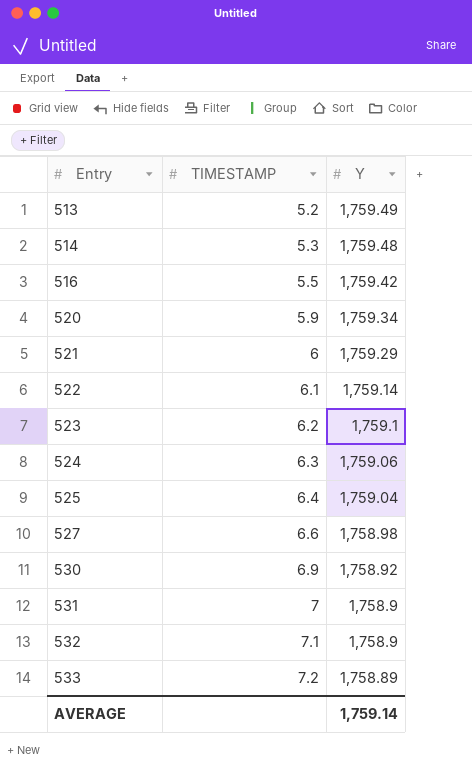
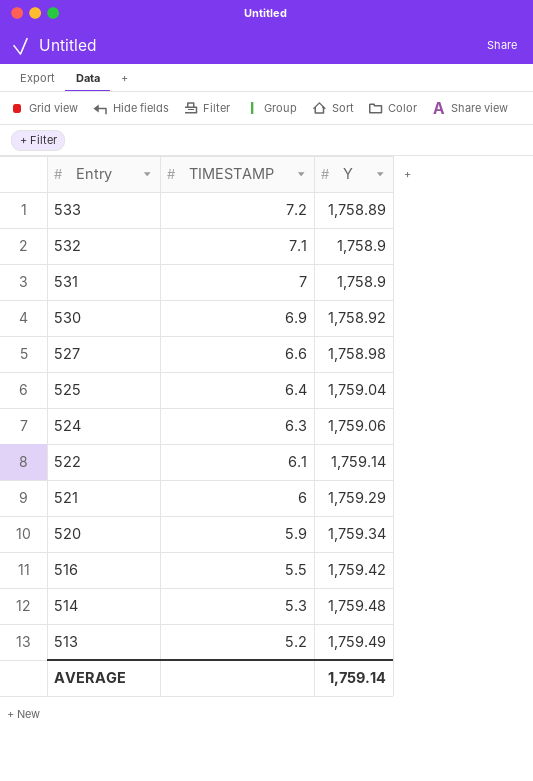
row order: Entry ascending -> Entry descending
row 523: 6.2 | 1,759.1 -> none

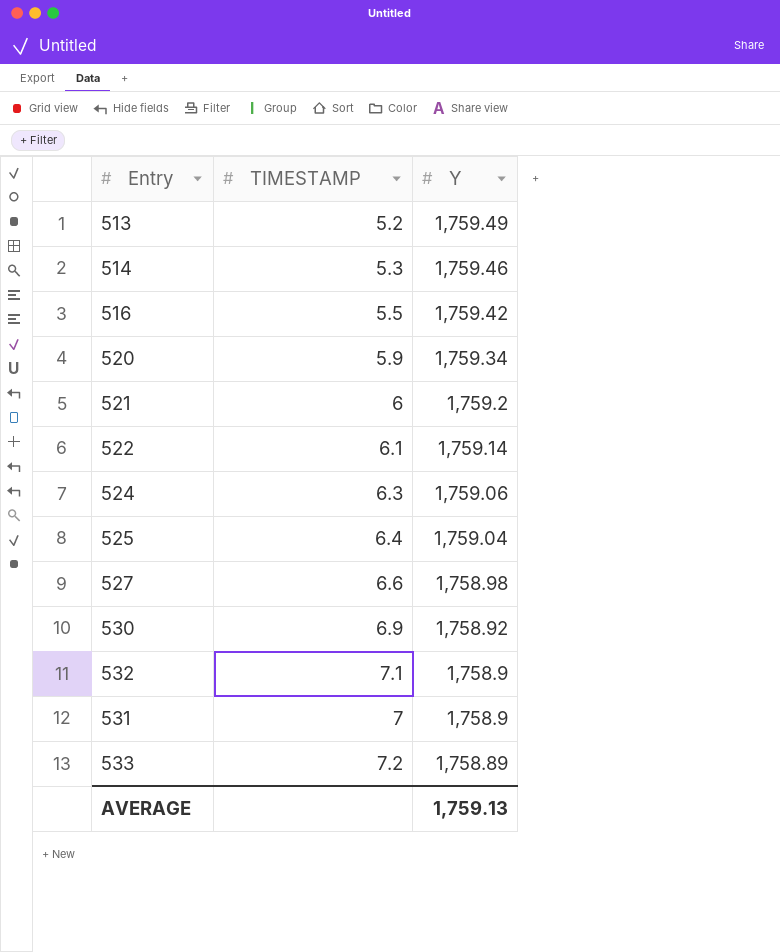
row order: Entry descending -> Y descending
514 | Y: 1,759.48 -> 1,759.46
521 | Y: 1,759.29 -> 1,759.2
AVERAGE | Y: 1,759.14 -> 1,759.13

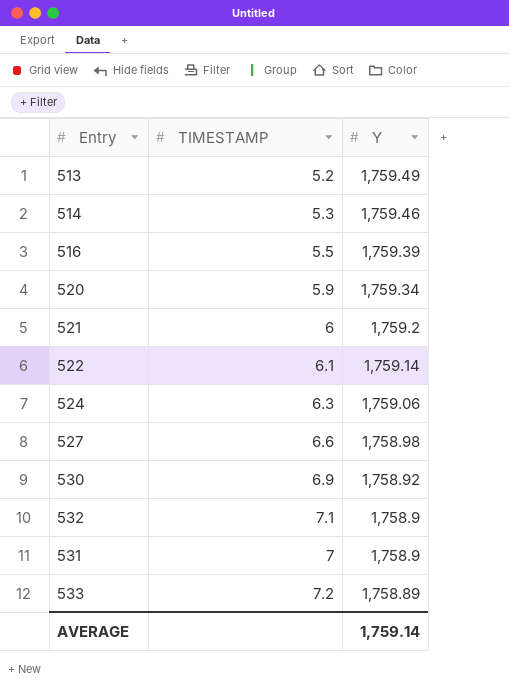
row 525: 6.4 | 1,759.04 -> none
516 | Y: 1,759.42 -> 1,759.39
AVERAGE | Y: 1,759.13 -> 1,759.14

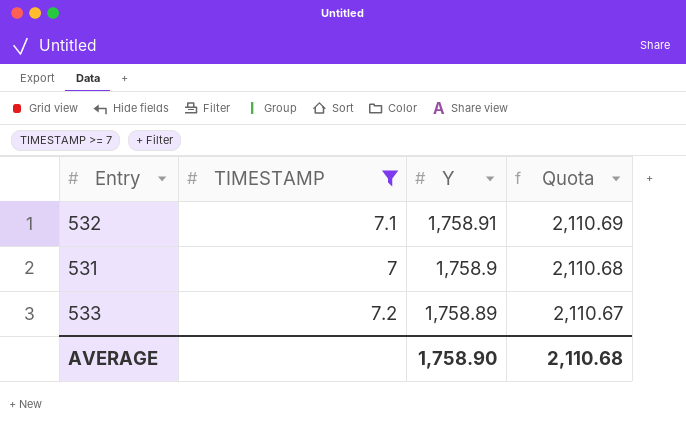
filter: none -> TIMESTAMP >= 7
column Quota | formula: none -> [Y] * 1.2
532 | Y: 1,758.9 -> 1,758.91
AVERAGE | Y: 1,759.14 -> 1,758.90

